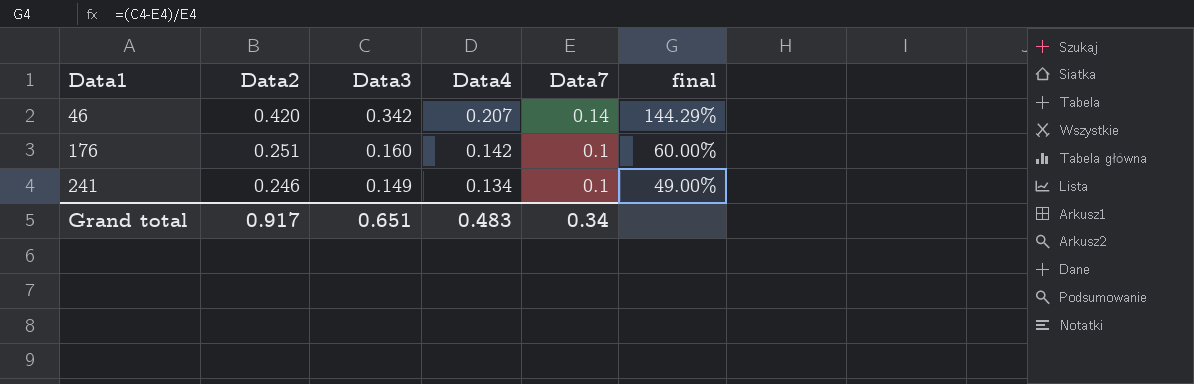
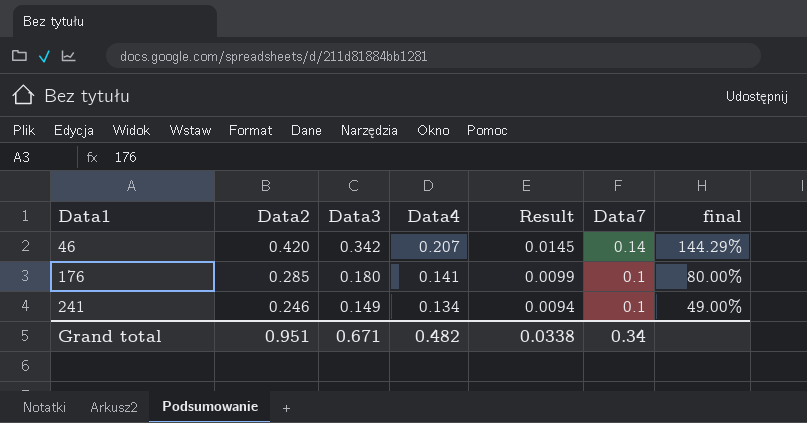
column Result | formula: none -> [Data4] * 0.07
176 | Data2: 0.251 -> 0.285
176 | Data3: 0.160 -> 0.180
176 | Data4: 0.142 -> 0.141
176 | final: 60.00% -> 80.00%
Grand total | Data2: 0.917 -> 0.951
Grand total | Data3: 0.651 -> 0.671
Grand total | Data4: 0.483 -> 0.482

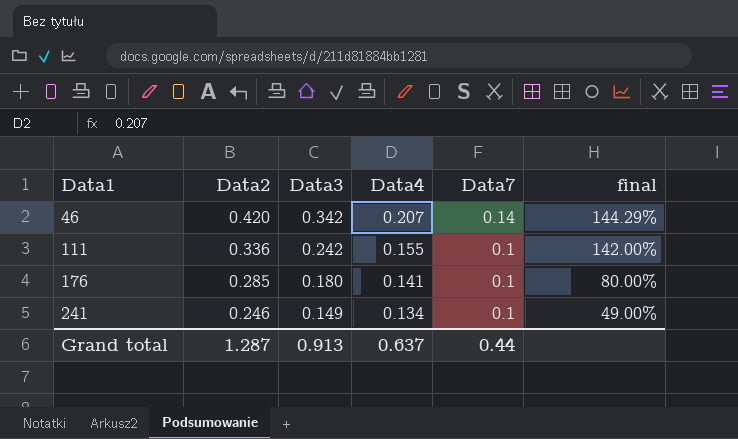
column Result | formula: [Data4] * 0.07 -> none
row 111: none -> 0.336 | 0.242 | 0.155 | 0.1 | 142.00%
Grand total | Data2: 0.951 -> 1.287
Grand total | Data3: 0.671 -> 0.913
Grand total | Data4: 0.482 -> 0.637
Grand total | Data7: 0.34 -> 0.44

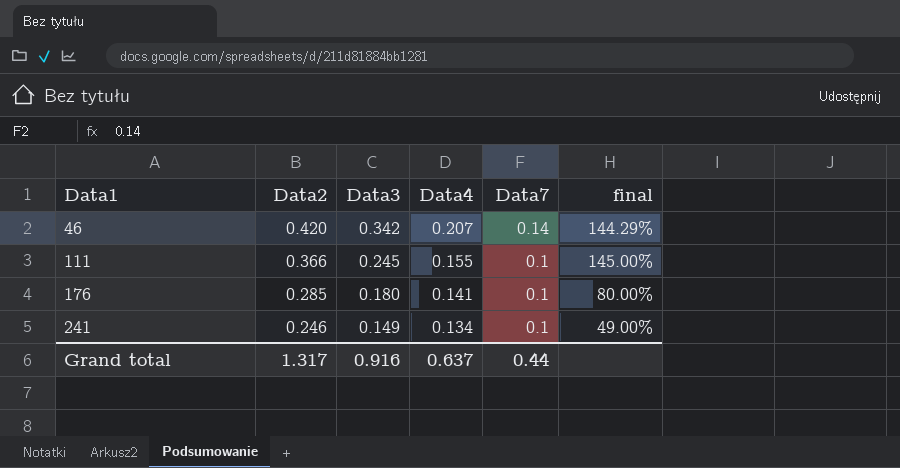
111 | Data2: 0.336 -> 0.366
111 | Data3: 0.242 -> 0.245
111 | final: 142.00% -> 145.00%
Grand total | Data2: 1.287 -> 1.317
Grand total | Data3: 0.913 -> 0.916

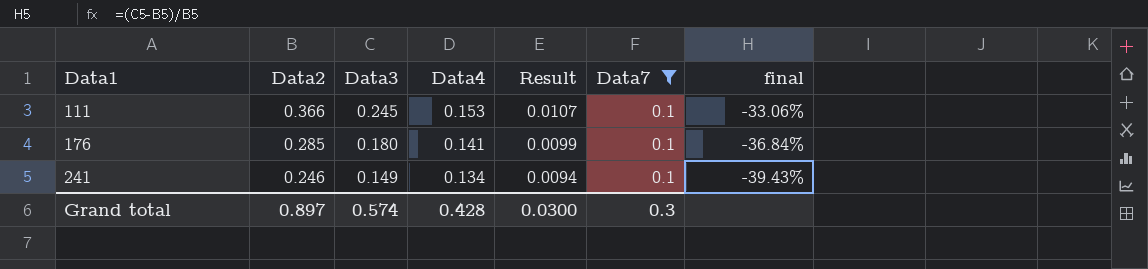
filter: none -> Data7 = 0.1
column Result | formula: none -> [Data4] * 0.07
column final | formula: ([Data3] - [Data7]) / [Data7] -> ([Data3] - [Data2]) / [Data2]
111 | Data4: 0.155 -> 0.153
Grand total | Data2: 1.317 -> 0.897
Grand total | Data3: 0.916 -> 0.574
Grand total | Data4: 0.637 -> 0.428
Grand total | Data7: 0.44 -> 0.3

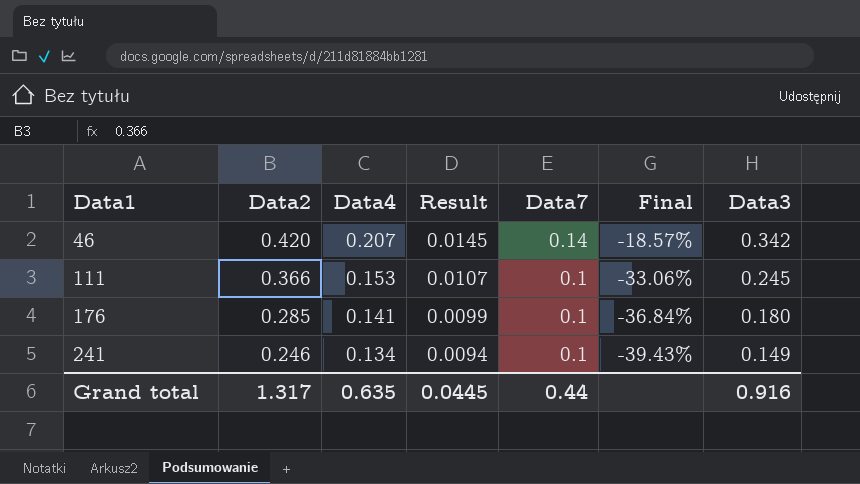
filter: Data7 = 0.1 -> none
column name: final -> Final
column Data3 | position: 3 -> 7
Grand total | Data2: 0.897 -> 1.317
Grand total | Data4: 0.428 -> 0.635
Grand total | Result: 0.0300 -> 0.0445
Grand total | Data7: 0.3 -> 0.44
Grand total | Data3: 0.574 -> 0.916

